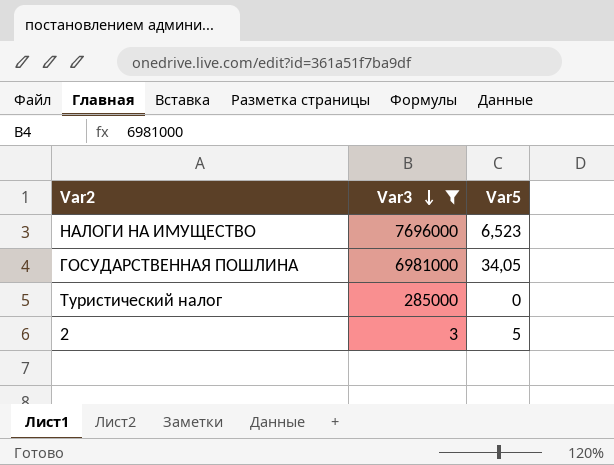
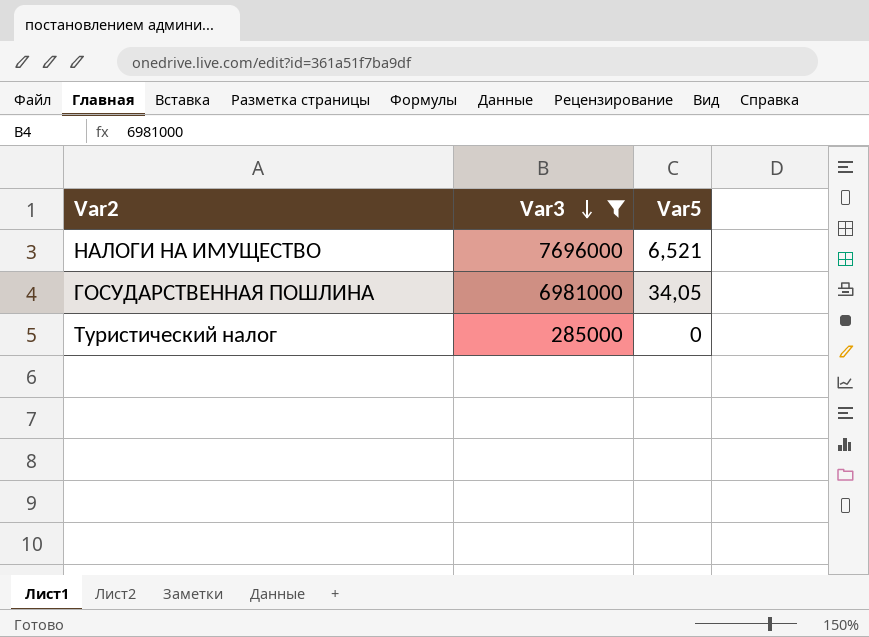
row 2: 3 | 5 -> none
НАЛОГИ НА ИМУЩЕСТВО | Var5: 6,523 -> 6,521

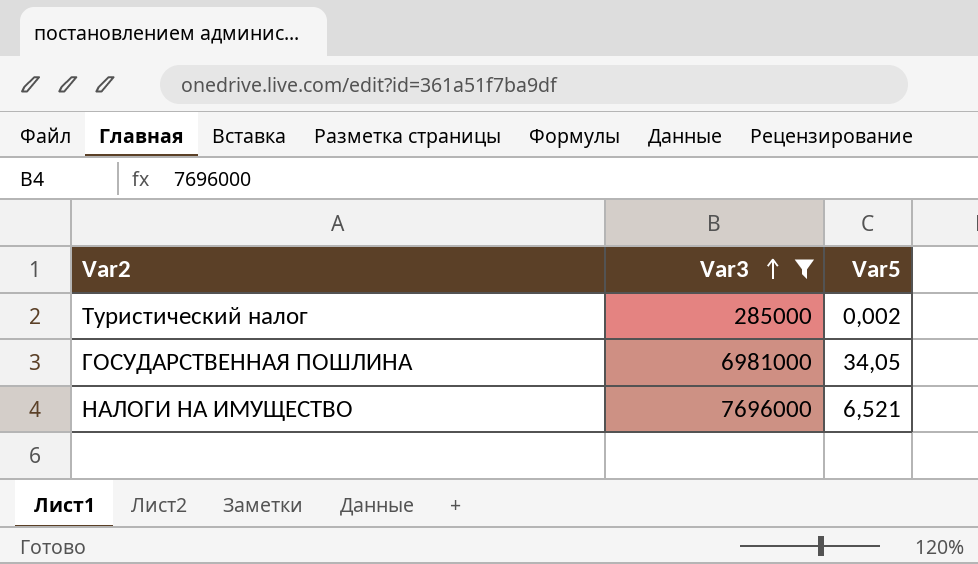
row order: Var3 descending -> Var3 ascending
Туристический налог | Var5: 0 -> 0,002

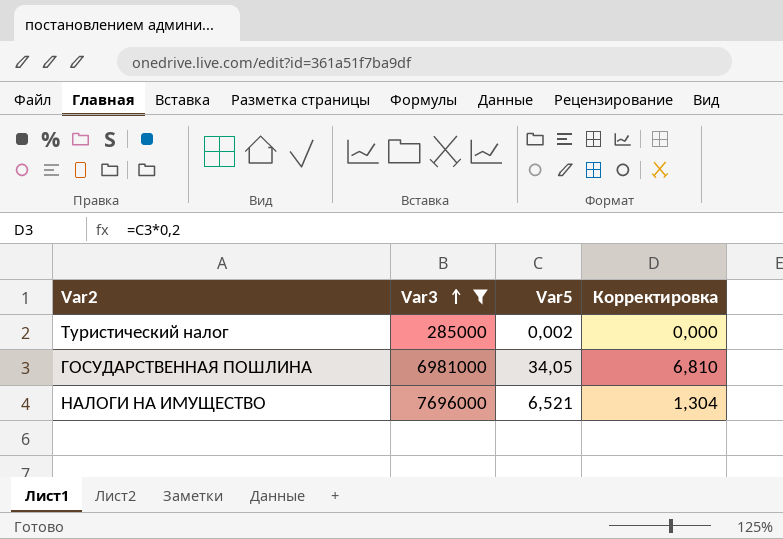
column Корректировка | formula: none -> [Var5] * 0,2

